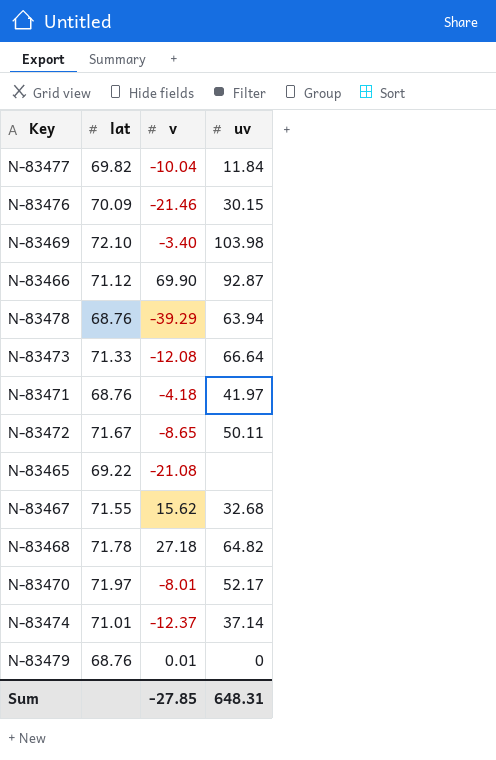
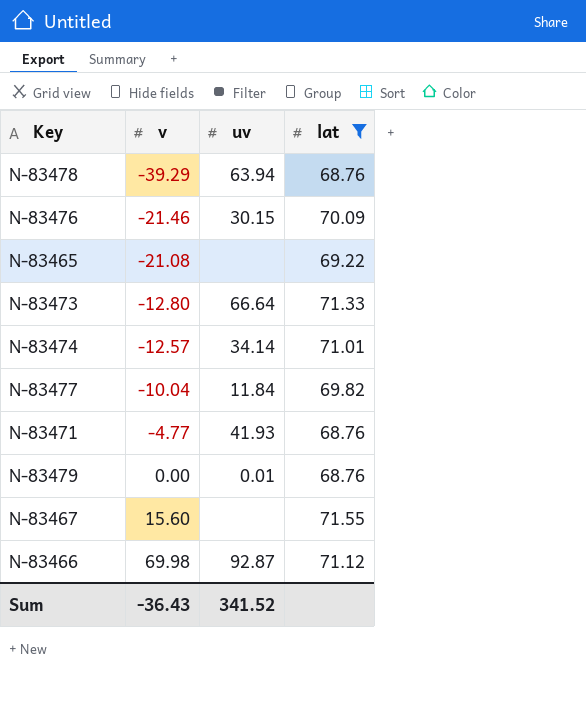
filter: none -> lat <= 71.55
row order: none -> v ascending
column lat | position: 2 -> 4
N-83473 | v: -12.08 -> -12.80
N-83474 | v: -12.37 -> -12.57
N-83474 | uv: 37.14 -> 34.14
N-83471 | v: -4.18 -> -4.77
N-83471 | uv: 41.97 -> 41.93
N-83479 | v: 0.01 -> 0.00
N-83479 | uv: 0 -> 0.01
N-83467 | v: 15.62 -> 15.60
N-83467 | uv: 32.68 -> none
N-83466 | v: 69.90 -> 69.98
Sum | v: -27.85 -> -36.43
Sum | uv: 648.31 -> 341.52

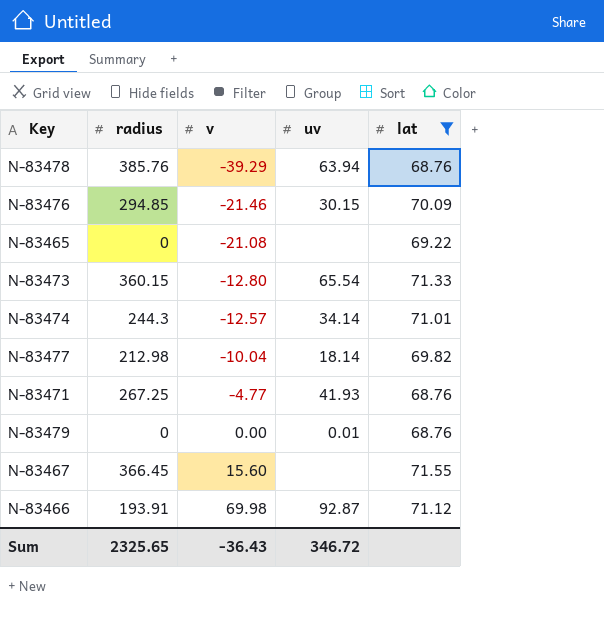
column radius | position: none -> 2
N-83473 | uv: 66.64 -> 65.54
N-83477 | uv: 11.84 -> 18.14
Sum | uv: 341.52 -> 346.72

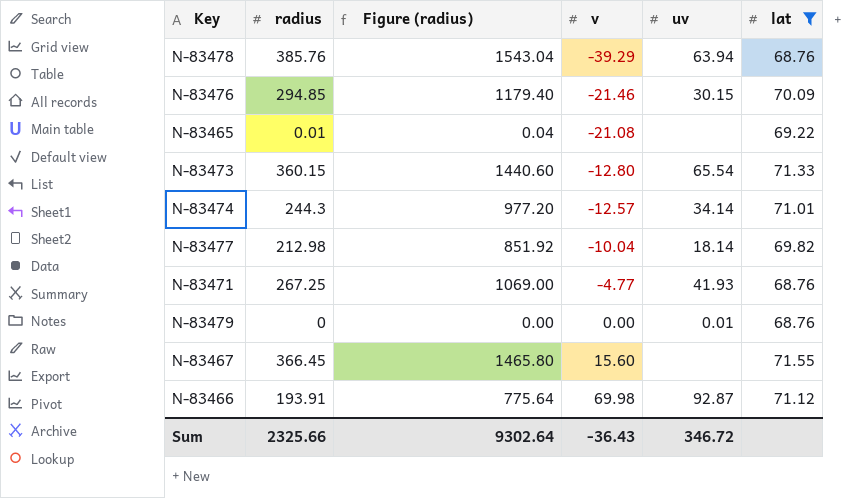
column Figure (radius) | formula: none -> [radius] * 4
N-83465 | radius: 0 -> 0.01
Sum | radius: 2325.65 -> 2325.66

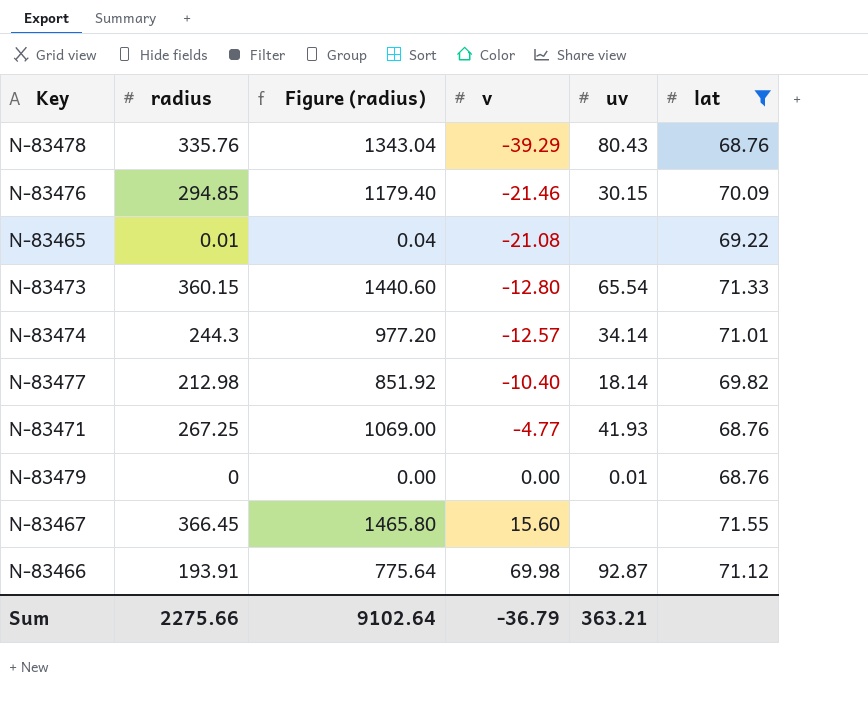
N-83478 | radius: 385.76 -> 335.76
N-83478 | Figure (radius): 1543.04 -> 1343.04
N-83478 | uv: 63.94 -> 80.43
N-83477 | v: -10.04 -> -10.40
Sum | radius: 2325.66 -> 2275.66
Sum | Figure (radius): 9302.64 -> 9102.64
Sum | v: -36.43 -> -36.79
Sum | uv: 346.72 -> 363.21

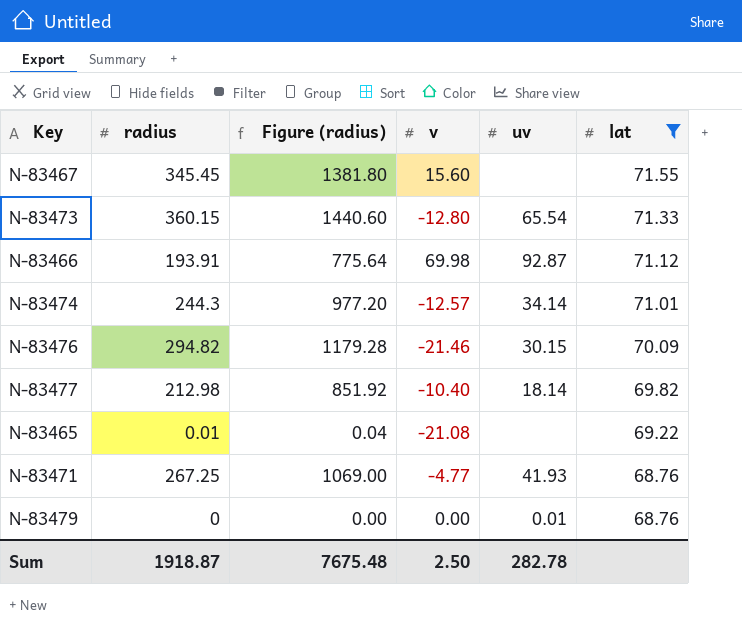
row order: v ascending -> lat descending
row N-83478: 335.76 | 1343.04 | -39.29 | 80.43 | 68.76 -> none
N-83467 | radius: 366.45 -> 345.45
N-83467 | Figure (radius): 1465.80 -> 1381.80
N-83476 | radius: 294.85 -> 294.82
N-83476 | Figure (radius): 1179.40 -> 1179.28
Sum | radius: 2275.66 -> 1918.87
Sum | Figure (radius): 9102.64 -> 7675.48
Sum | v: -36.79 -> 2.50
Sum | uv: 363.21 -> 282.78

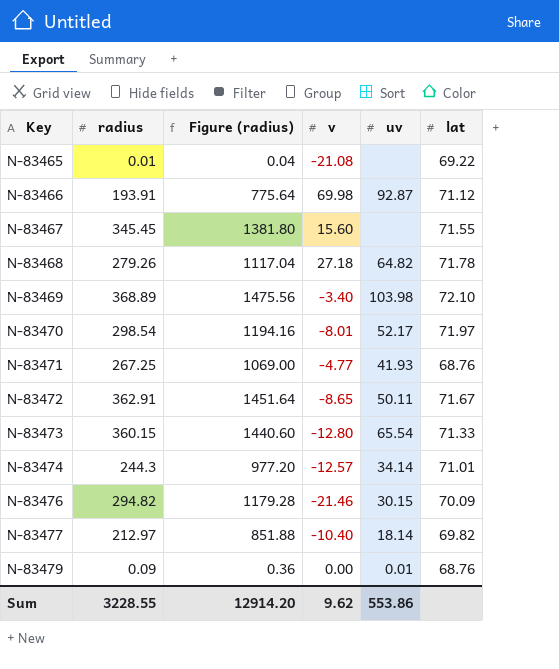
filter: lat <= 71.55 -> none
row order: lat descending -> Key ascending
N-83477 | radius: 212.98 -> 212.97
N-83477 | Figure (radius): 851.92 -> 851.88
N-83479 | radius: 0 -> 0.09
N-83479 | Figure (radius): 0.00 -> 0.36
Sum | radius: 1918.87 -> 3228.55
Sum | Figure (radius): 7675.48 -> 12914.20
Sum | v: 2.50 -> 9.62
Sum | uv: 282.78 -> 553.86

